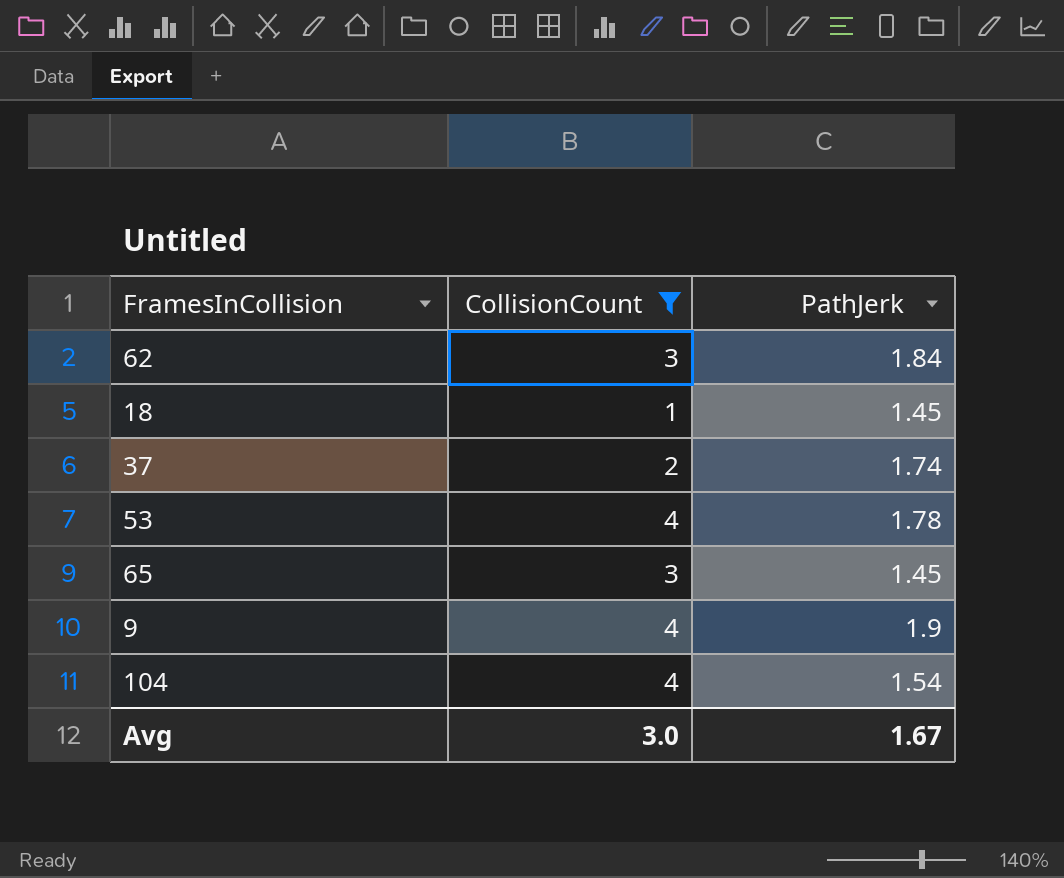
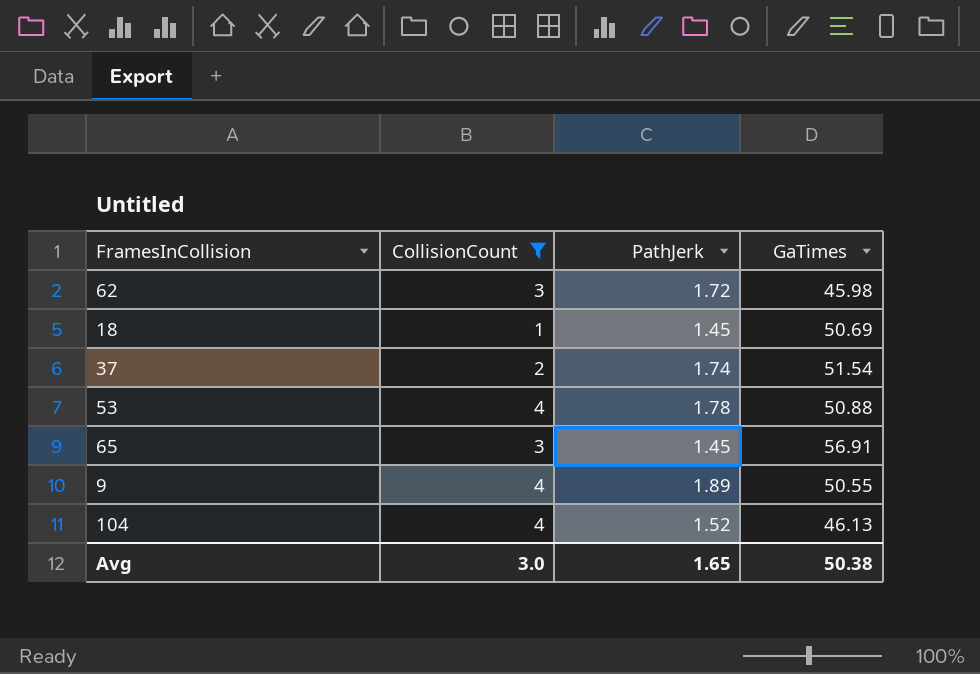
column GaTimes | position: none -> 4
62 | PathJerk: 1.84 -> 1.72
9 | PathJerk: 1.9 -> 1.89
104 | PathJerk: 1.54 -> 1.52
Avg | PathJerk: 1.67 -> 1.65

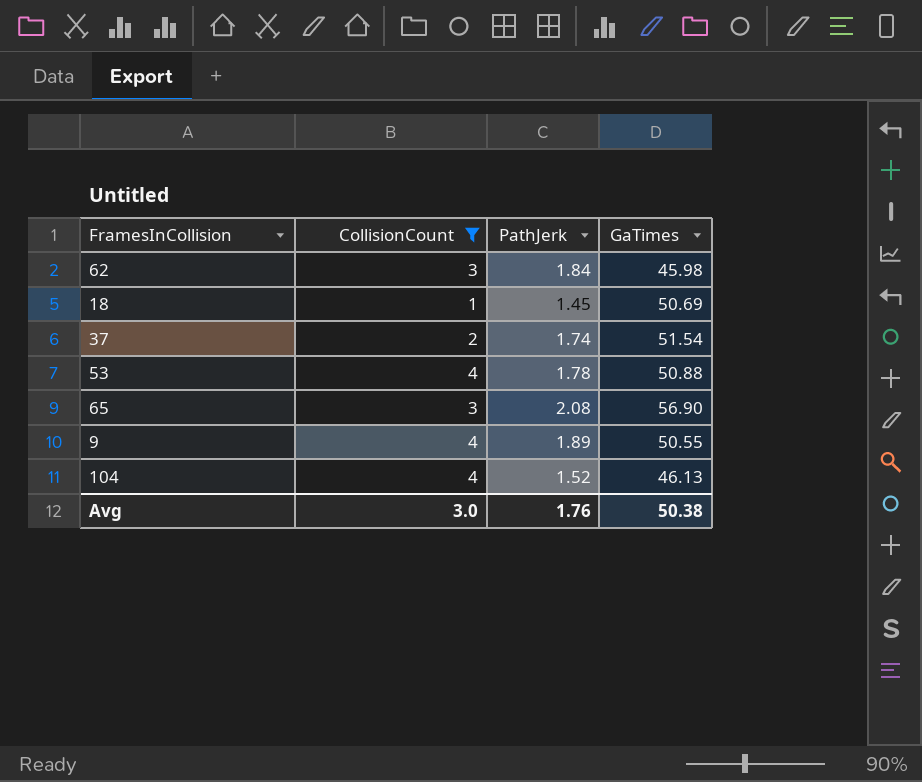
62 | PathJerk: 1.72 -> 1.84
65 | PathJerk: 1.45 -> 2.08
65 | GaTimes: 56.91 -> 56.90
Avg | PathJerk: 1.65 -> 1.76

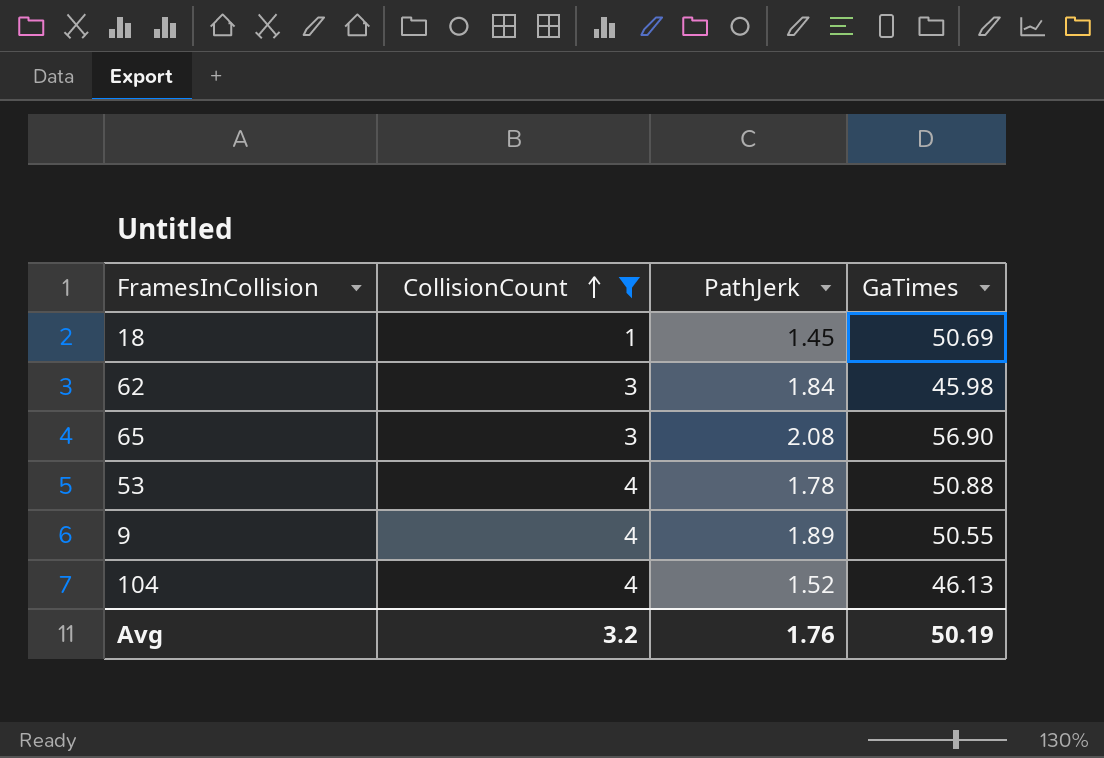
row order: none -> CollisionCount ascending
row 37: 2 | 1.74 | 51.54 -> none
Avg | CollisionCount: 3.0 -> 3.2
Avg | GaTimes: 50.38 -> 50.19

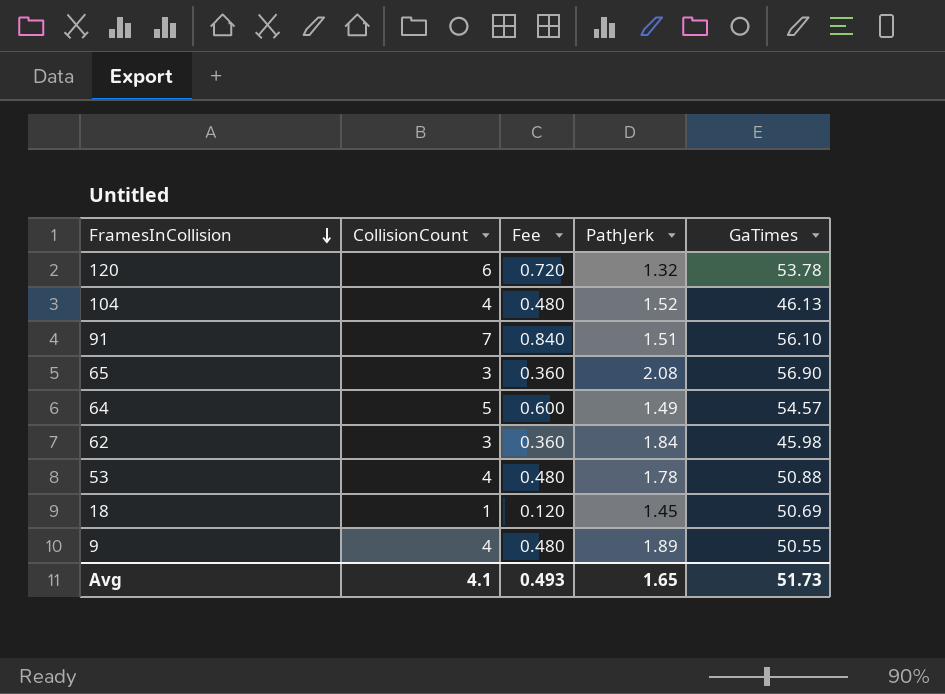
filter: CollisionCount <= 4 -> none
row order: CollisionCount ascending -> FramesInCollision descending
column Fee | formula: none -> [CollisionCount] * 0.12
Avg | CollisionCount: 3.2 -> 4.1
Avg | PathJerk: 1.76 -> 1.65
Avg | GaTimes: 50.19 -> 51.73

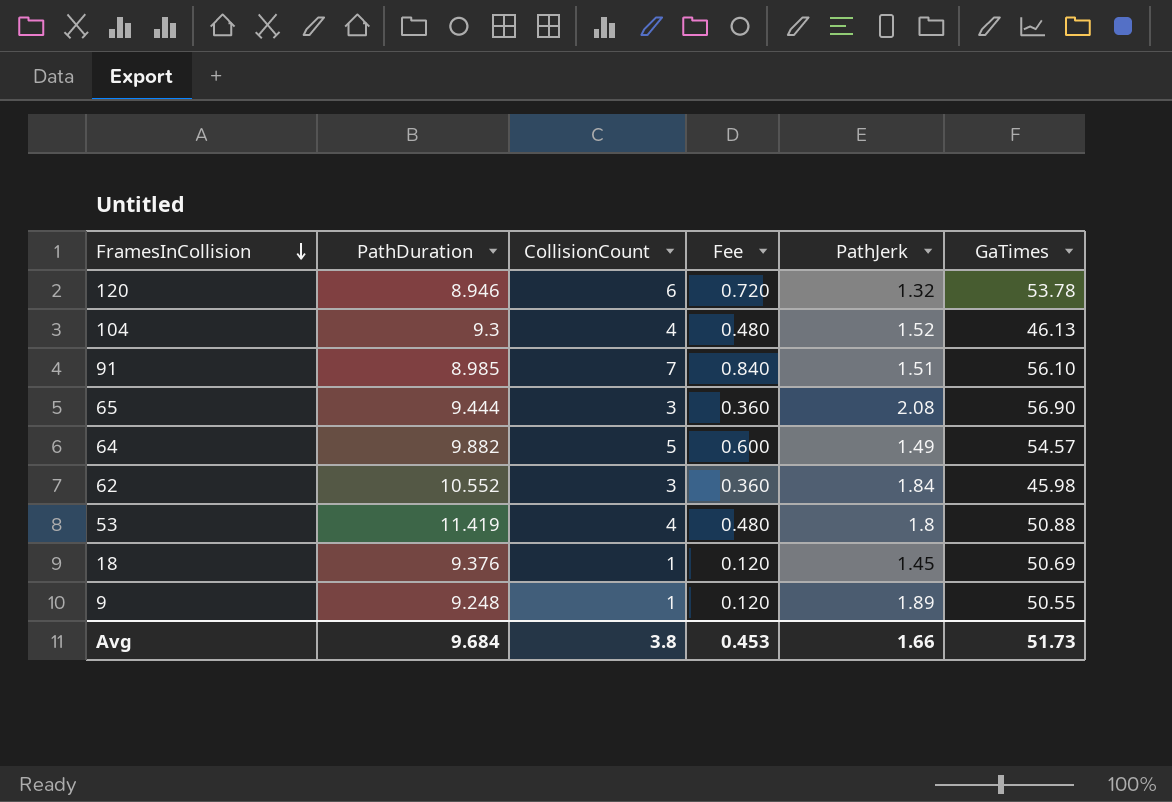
column PathDuration | position: none -> 2
53 | PathJerk: 1.78 -> 1.8
9 | CollisionCount: 4 -> 1
9 | Fee: 0.480 -> 0.120
Avg | CollisionCount: 4.1 -> 3.8
Avg | Fee: 0.493 -> 0.453
Avg | PathJerk: 1.65 -> 1.66

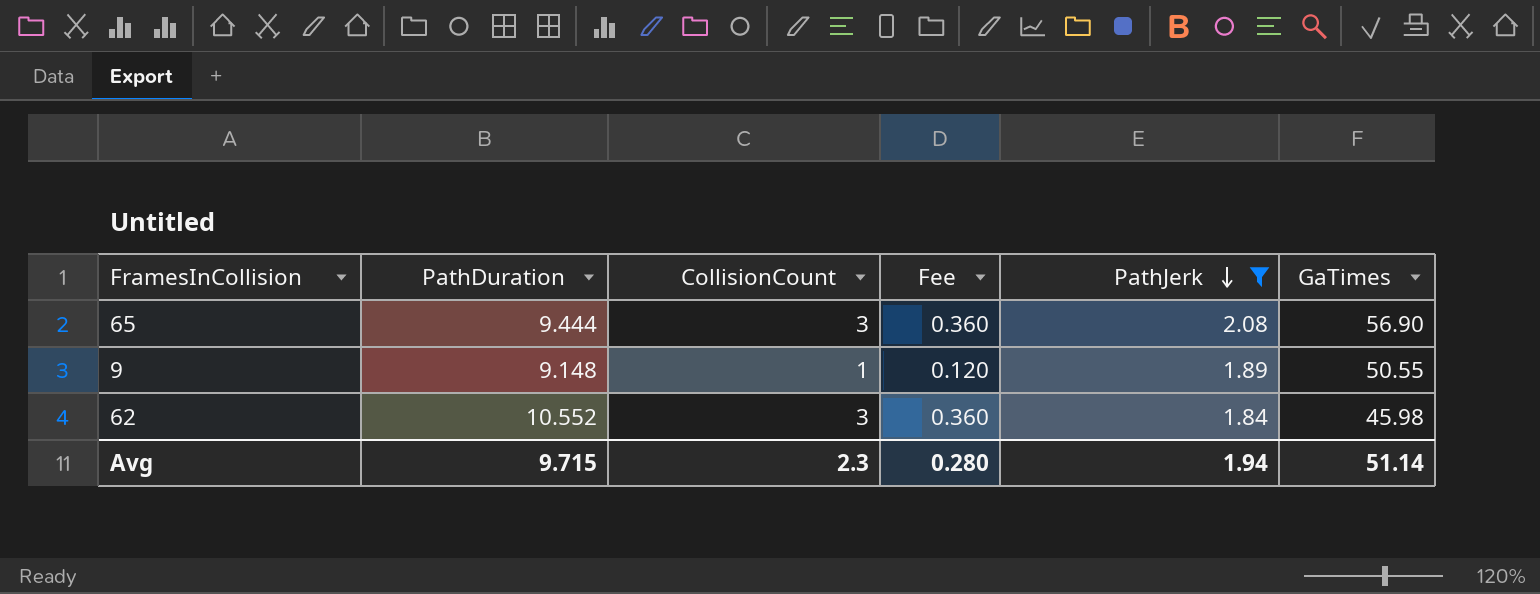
filter: none -> PathJerk >= 1.84
row order: FramesInCollision descending -> PathJerk descending
9 | PathDuration: 9.248 -> 9.148
Avg | PathDuration: 9.684 -> 9.715
Avg | CollisionCount: 3.8 -> 2.3
Avg | Fee: 0.453 -> 0.280
Avg | PathJerk: 1.66 -> 1.94
Avg | GaTimes: 51.73 -> 51.14

